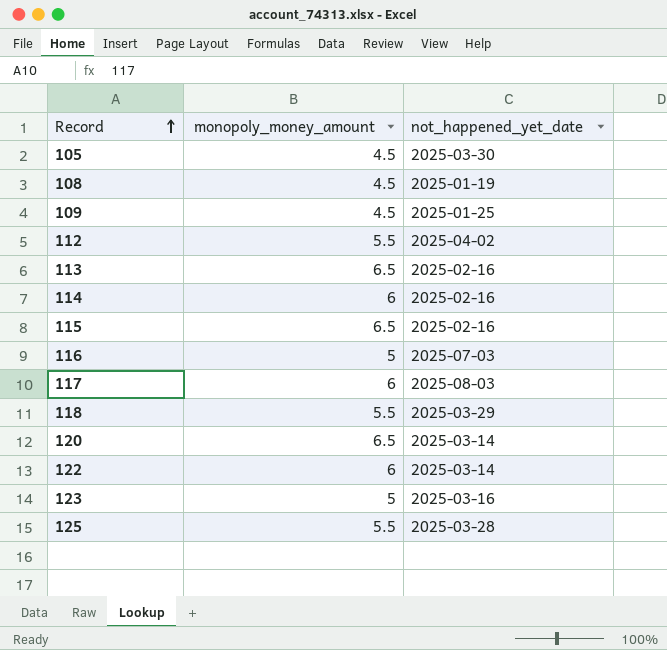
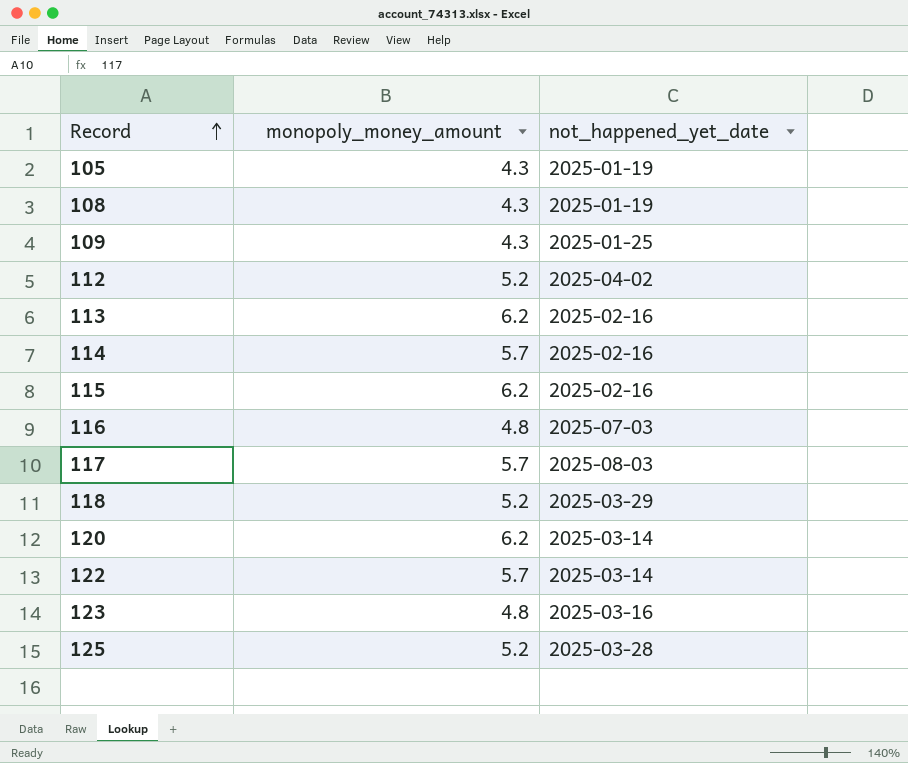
105 | monopoly_money_amount: 4.5 -> 4.3
105 | not_happened_yet_date: 2025-03-30 -> 2025-01-19
108 | monopoly_money_amount: 4.5 -> 4.3
109 | monopoly_money_amount: 4.5 -> 4.3
112 | monopoly_money_amount: 5.5 -> 5.2
113 | monopoly_money_amount: 6.5 -> 6.2
114 | monopoly_money_amount: 6 -> 5.7
115 | monopoly_money_amount: 6.5 -> 6.2
116 | monopoly_money_amount: 5 -> 4.8
117 | monopoly_money_amount: 6 -> 5.7
118 | monopoly_money_amount: 5.5 -> 5.2
120 | monopoly_money_amount: 6.5 -> 6.2
122 | monopoly_money_amount: 6 -> 5.7
123 | monopoly_money_amount: 5 -> 4.8
125 | monopoly_money_amount: 5.5 -> 5.2

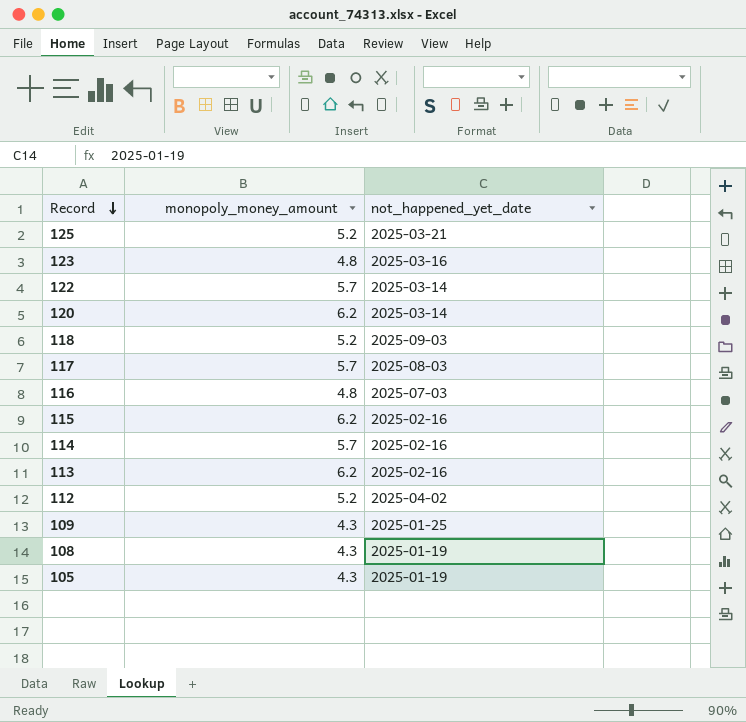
row order: Record ascending -> Record descending
125 | not_happened_yet_date: 2025-03-28 -> 2025-03-21
118 | not_happened_yet_date: 2025-03-29 -> 2025-09-03

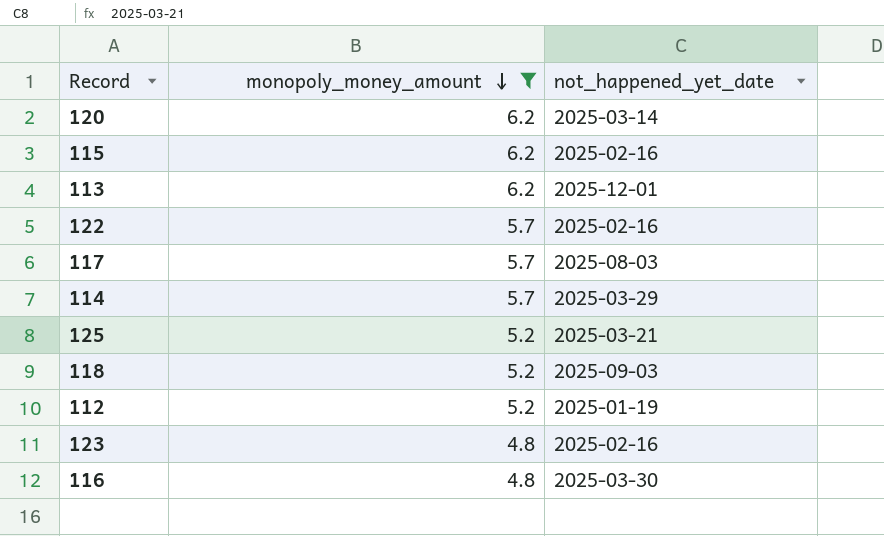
filter: none -> monopoly_money_amount != 4.3
row order: Record descending -> monopoly_money_amount descending
113 | not_happened_yet_date: 2025-02-16 -> 2025-12-01
122 | not_happened_yet_date: 2025-03-14 -> 2025-02-16
114 | not_happened_yet_date: 2025-02-16 -> 2025-03-29
112 | not_happened_yet_date: 2025-04-02 -> 2025-01-19
123 | not_happened_yet_date: 2025-03-16 -> 2025-02-16
116 | not_happened_yet_date: 2025-07-03 -> 2025-03-30

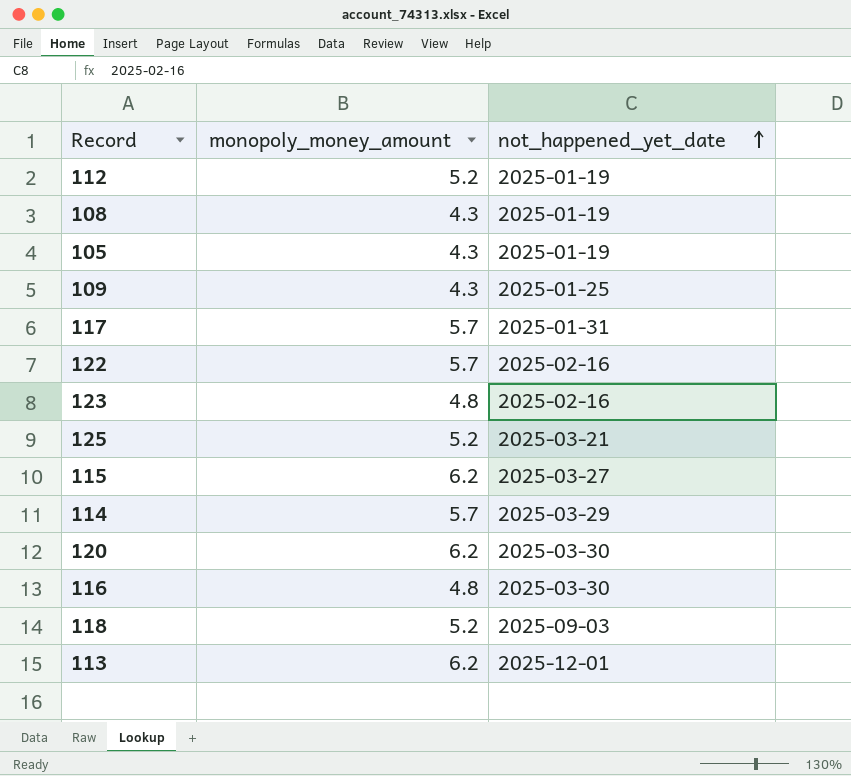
filter: monopoly_money_amount != 4.3 -> none
row order: monopoly_money_amount descending -> not_happened_yet_date ascending
117 | not_happened_yet_date: 2025-08-03 -> 2025-01-31
115 | not_happened_yet_date: 2025-02-16 -> 2025-03-27
120 | not_happened_yet_date: 2025-03-14 -> 2025-03-30

